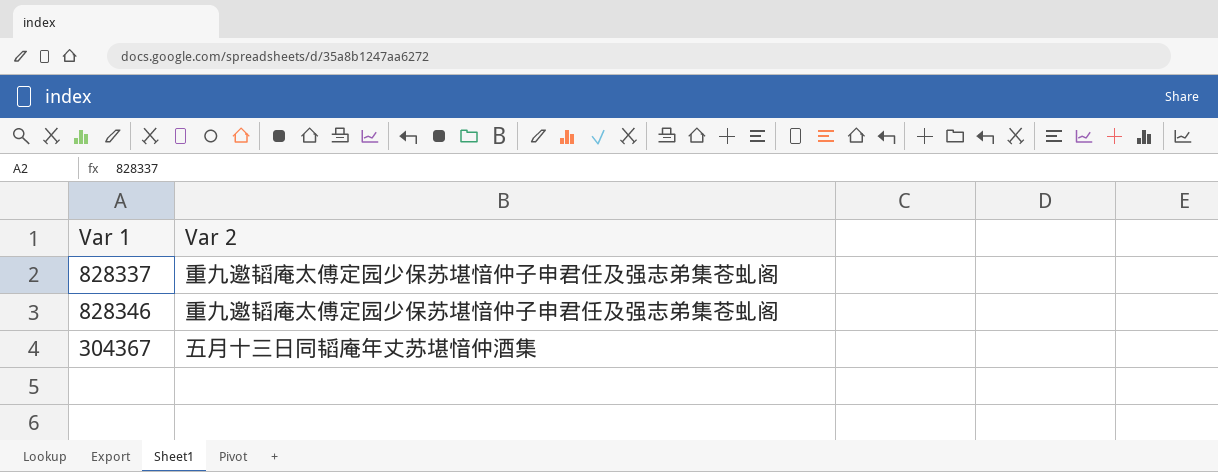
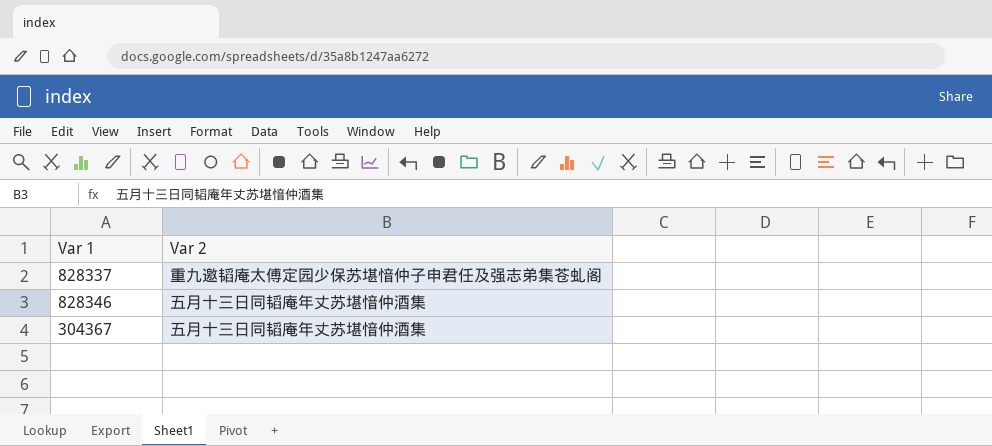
828346 | Var 2: 重九邀韬庵太傅定园少保苏堪愔仲子申君任及强志弟集苍虬阁 -> 五月十三日同韬庵年丈苏堪愔仲酒集

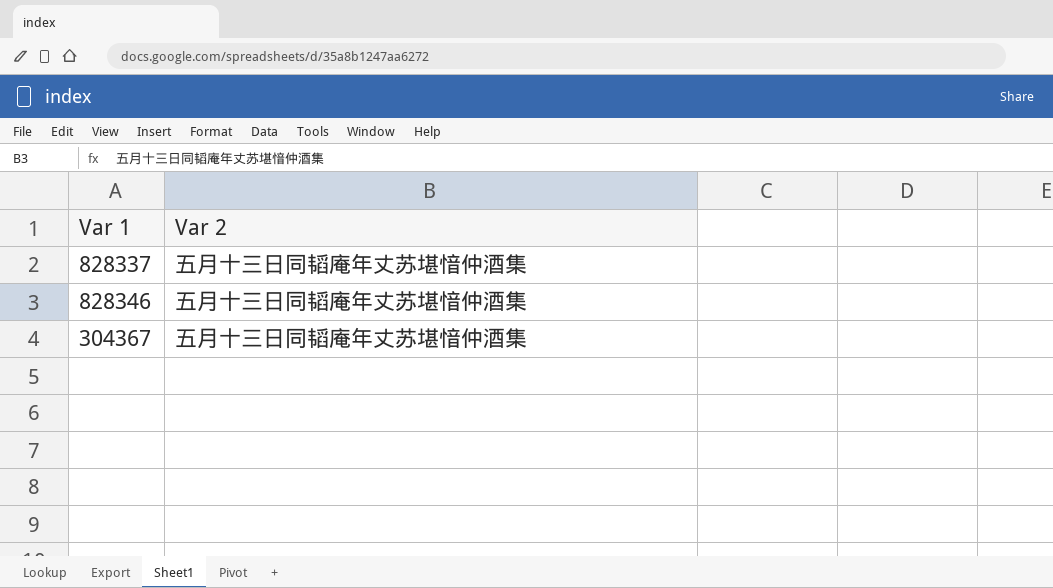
828337 | Var 2: 重九邀韬庵太傅定园少保苏堪愔仲子申君任及强志弟集苍虬阁 -> 五月十三日同韬庵年丈苏堪愔仲酒集

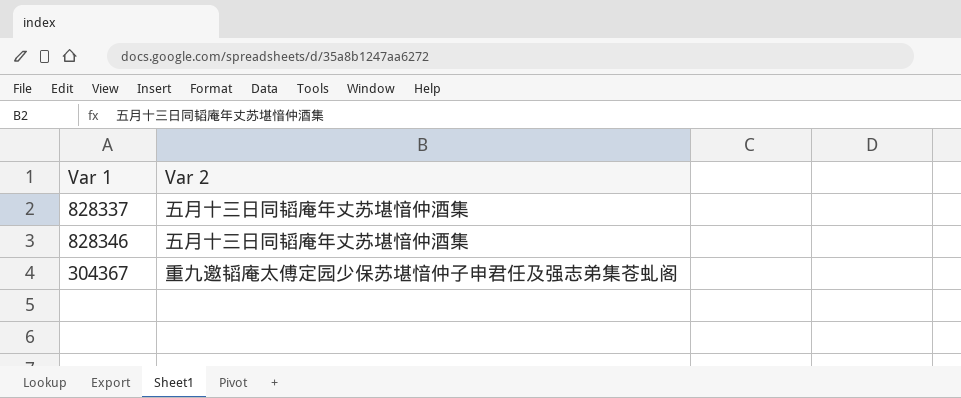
304367 | Var 2: 五月十三日同韬庵年丈苏堪愔仲酒集 -> 重九邀韬庵太傅定园少保苏堪愔仲子申君任及强志弟集苍虬阁

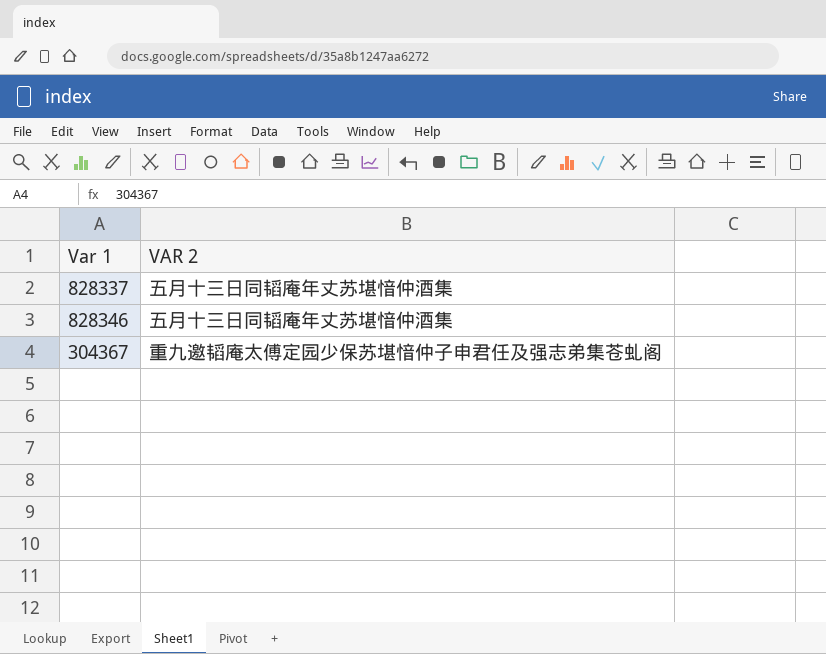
column name: Var 2 -> VAR 2

